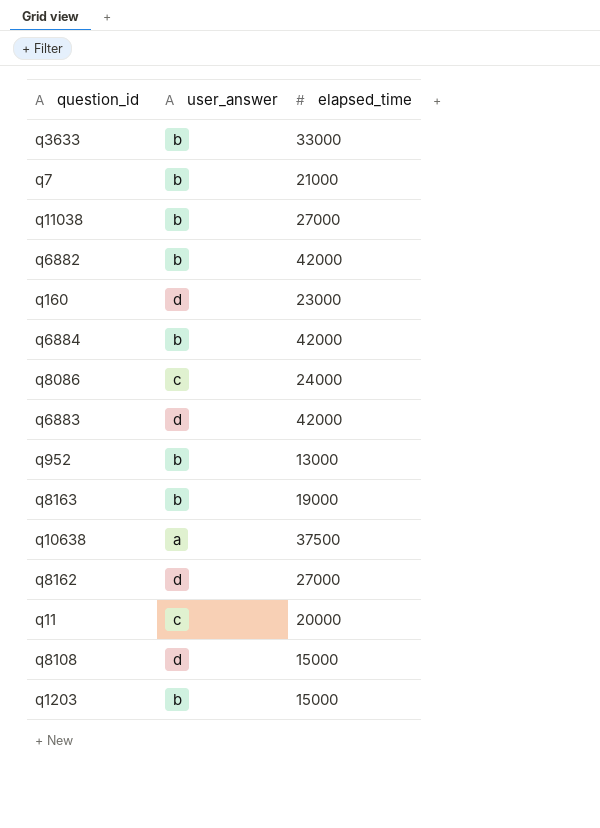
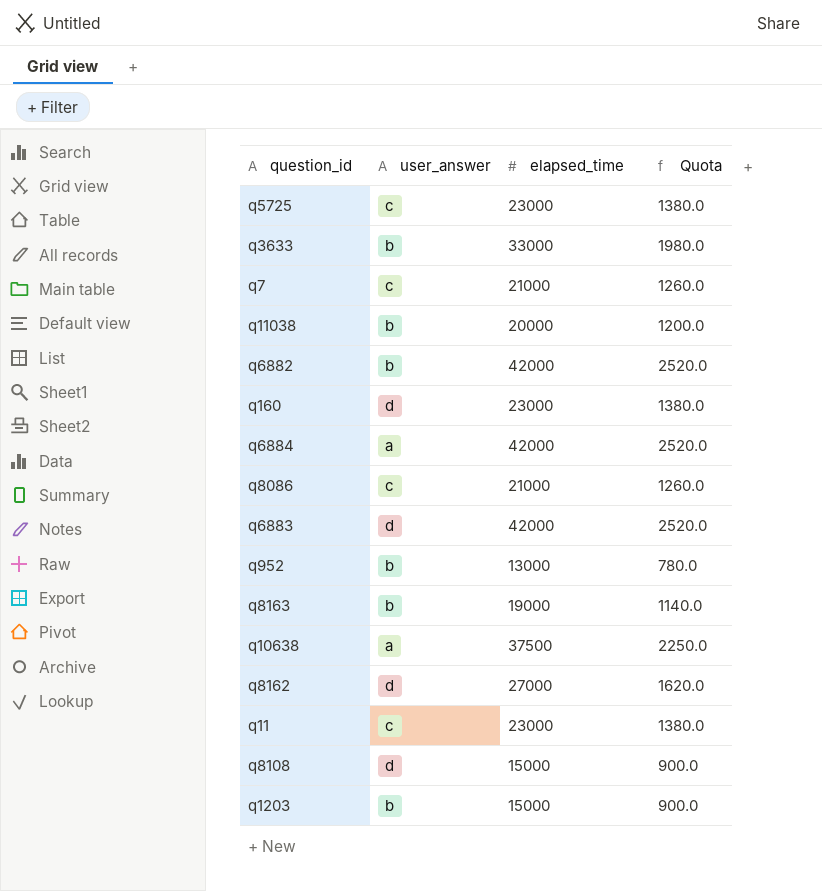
column Quota | formula: none -> [elapsed_time] * 0.06
row q5725: none -> c | 23000 | 1380.0
q7 | user_answer: b -> c
q11038 | elapsed_time: 27000 -> 20000
q6884 | user_answer: b -> a
q8086 | elapsed_time: 24000 -> 21000
q11 | elapsed_time: 20000 -> 23000

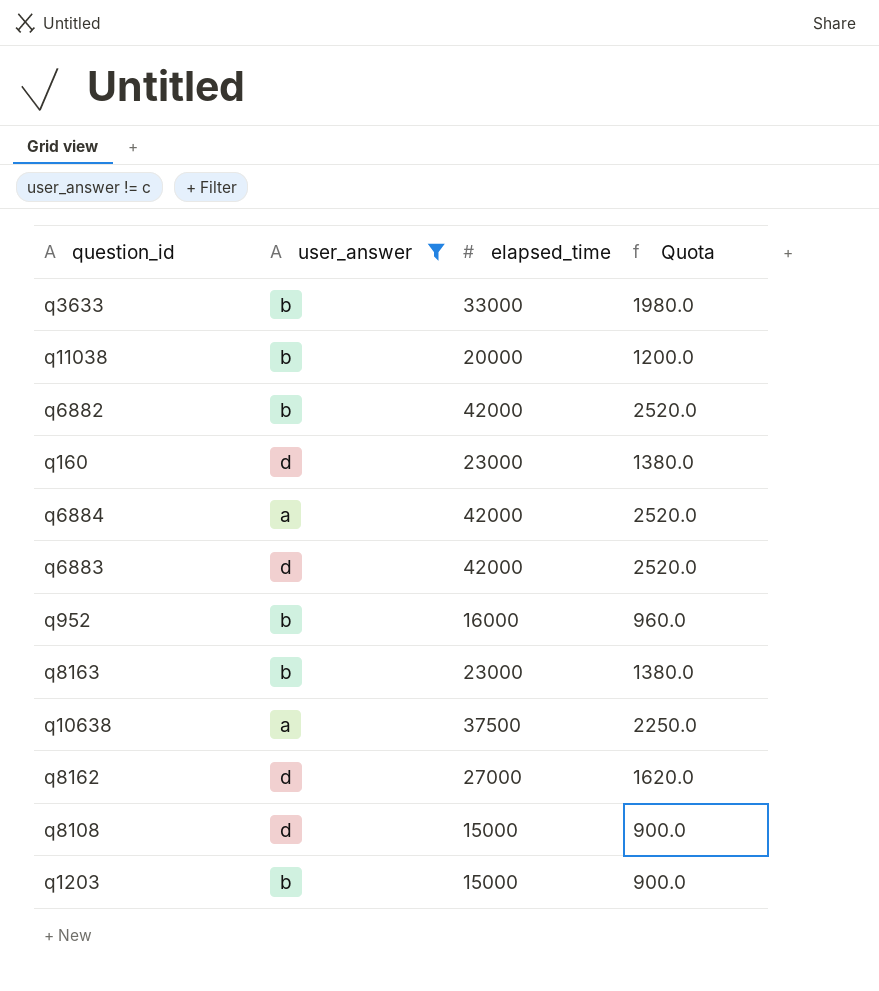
filter: none -> user_answer != c
q952 | elapsed_time: 13000 -> 16000
q952 | Quota: 780.0 -> 960.0
q8163 | elapsed_time: 19000 -> 23000
q8163 | Quota: 1140.0 -> 1380.0

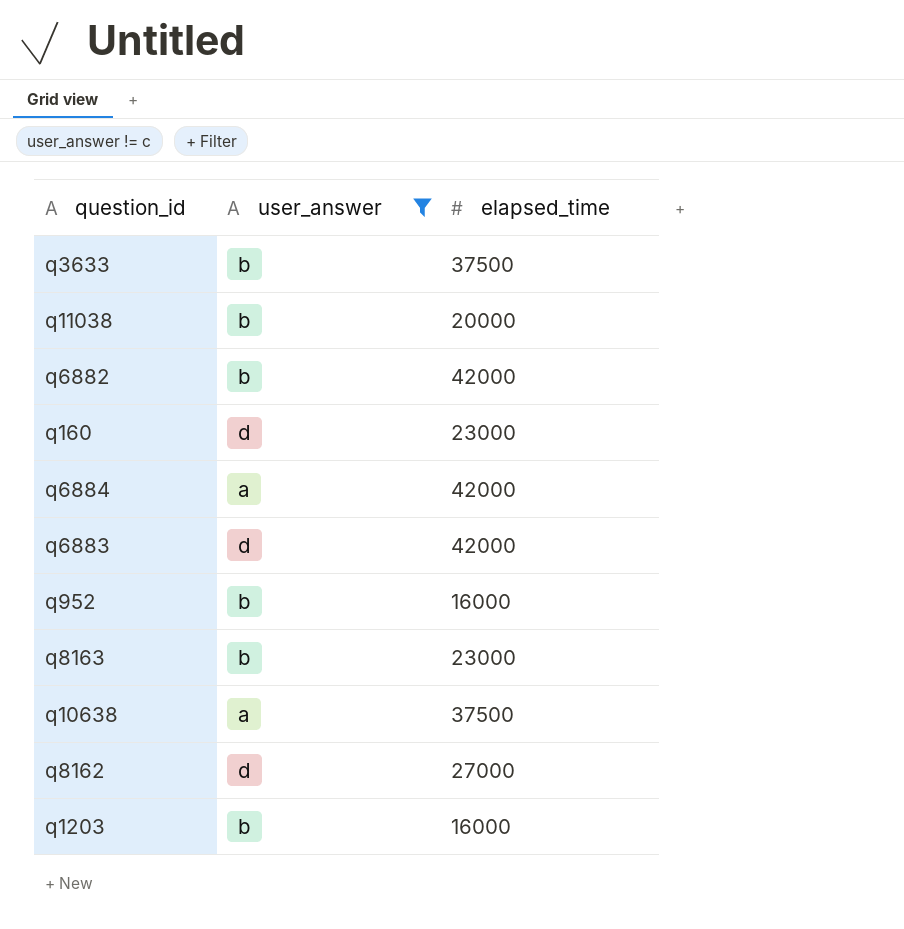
column Quota | formula: [elapsed_time] * 0.06 -> none
row q8108: d | 15000 | 900.0 -> none
q3633 | elapsed_time: 33000 -> 37500
q1203 | elapsed_time: 15000 -> 16000

